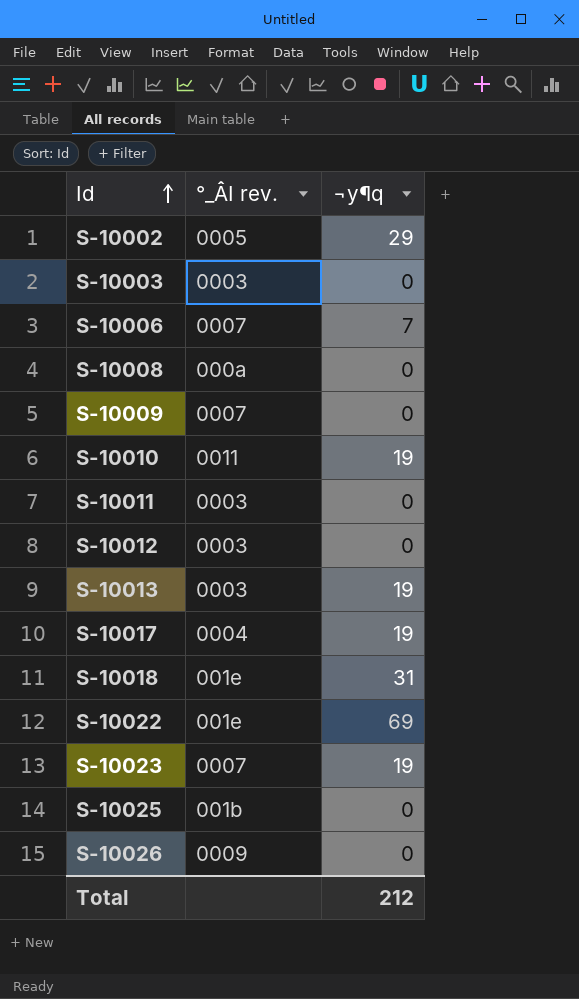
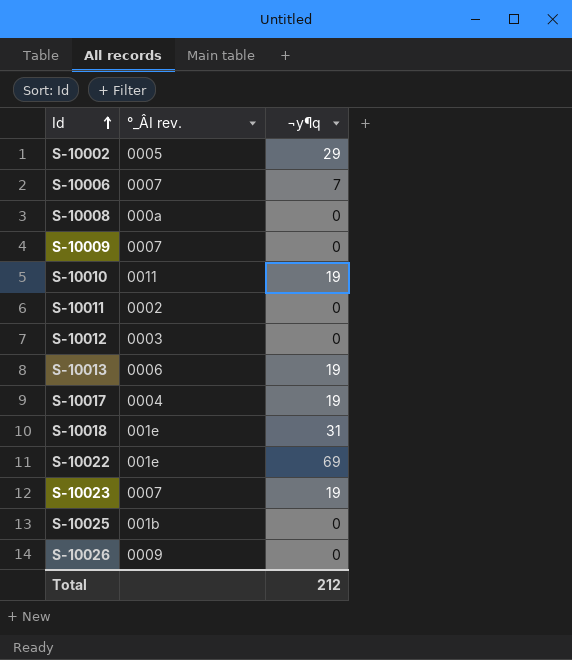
row S-10003: 0003 | 0 -> none
S-10011 | °_ÂI rev.: 0003 -> 0002
S-10013 | °_ÂI rev.: 0003 -> 0006

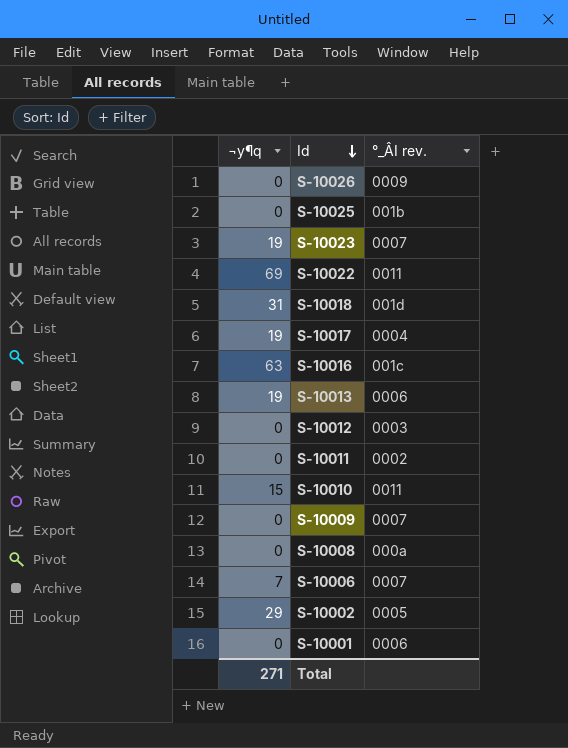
row order: Id ascending -> Id descending
column ¬y¶q | position: 3 -> 1
S-10022 | °_ÂI rev.: 001e -> 0011
S-10018 | °_ÂI rev.: 001e -> 001d
row S-10016: none -> 63 | 001c
S-10010 | ¬y¶q: 19 -> 15
row S-10001: none -> 0 | 0006
Total | ¬y¶q: 212 -> 271

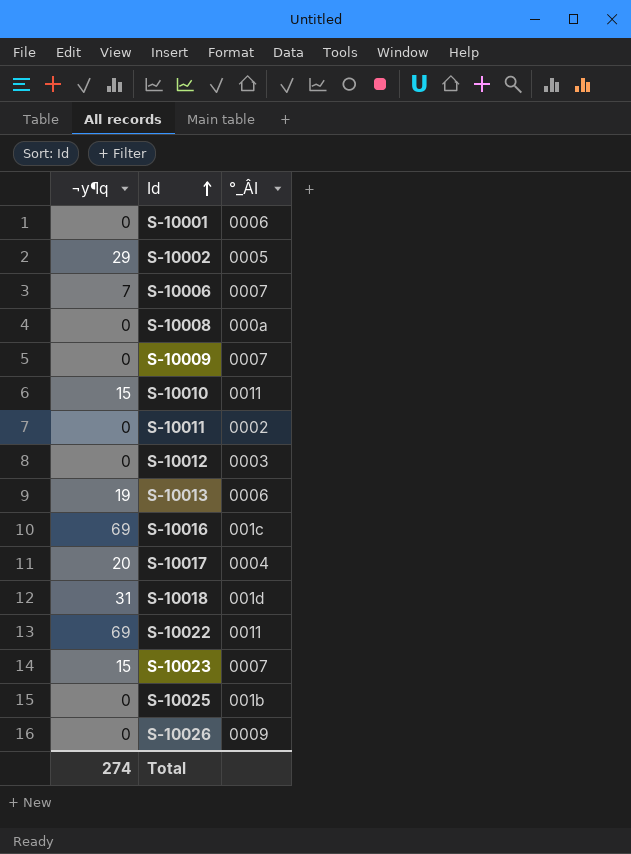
row order: Id descending -> Id ascending
column name: °_ÂI rev. -> °_ÂI
S-10016 | ¬y¶q: 63 -> 69
S-10017 | ¬y¶q: 19 -> 20
S-10023 | ¬y¶q: 19 -> 15
Total | ¬y¶q: 271 -> 274

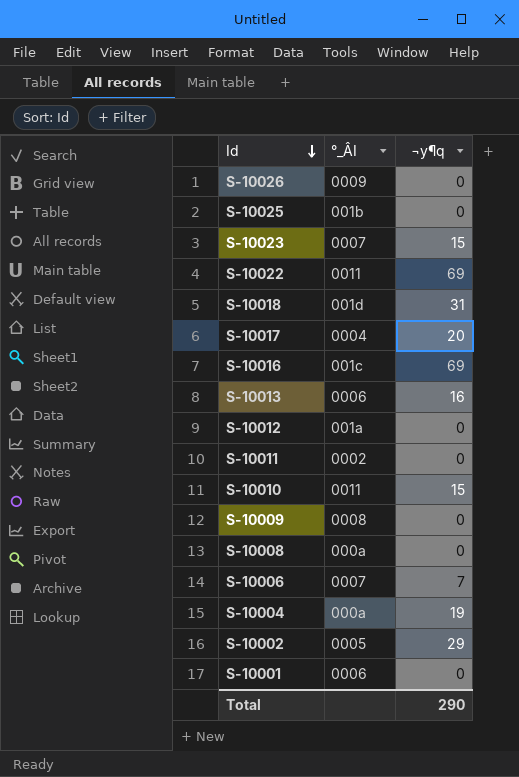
row order: Id ascending -> Id descending
column ¬y¶q | position: 1 -> 3
S-10013 | ¬y¶q: 19 -> 16
S-10012 | °_ÂI: 0003 -> 001a
S-10009 | °_ÂI: 0007 -> 0008
row S-10004: none -> 000a | 19
Total | ¬y¶q: 274 -> 290

